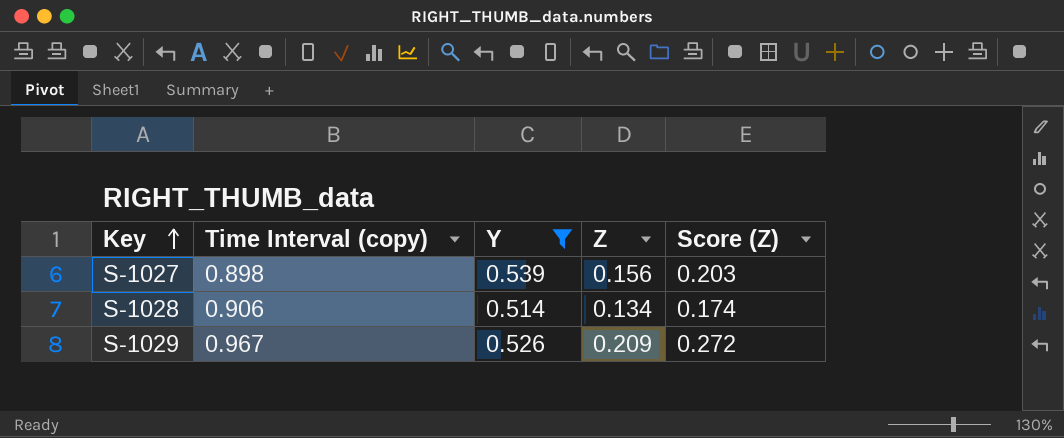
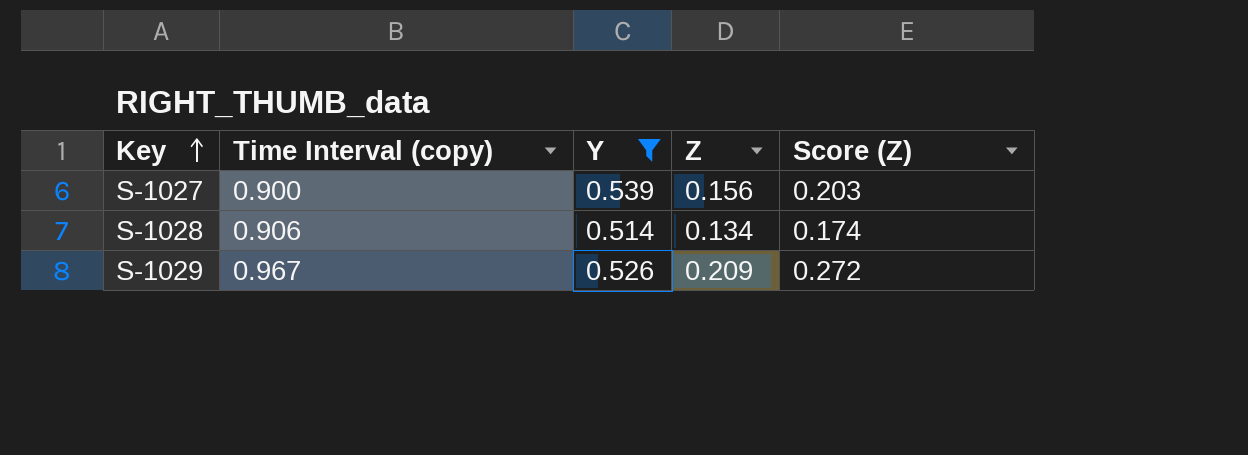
S-1027 | Time Interval (copy): 0.898 -> 0.900

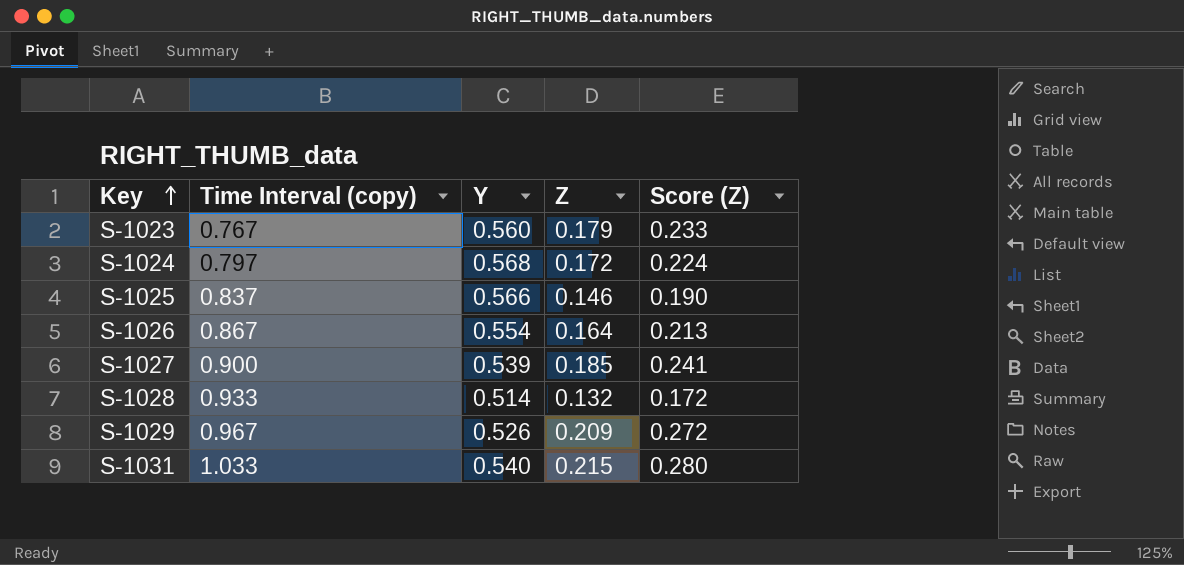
filter: Y <= 0.539 -> none
S-1027 | Z: 0.156 -> 0.185
S-1027 | Score (Z): 0.203 -> 0.241
S-1028 | Time Interval (copy): 0.906 -> 0.933
S-1028 | Z: 0.134 -> 0.132
S-1028 | Score (Z): 0.174 -> 0.172

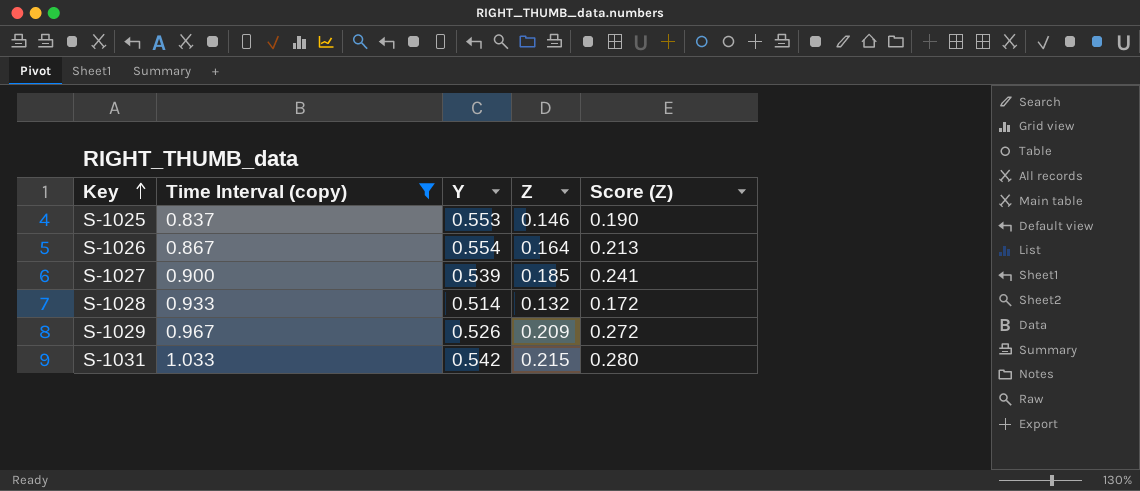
filter: none -> Time Interval (copy) >= 0.837
S-1025 | Y: 0.566 -> 0.553
S-1031 | Y: 0.540 -> 0.542

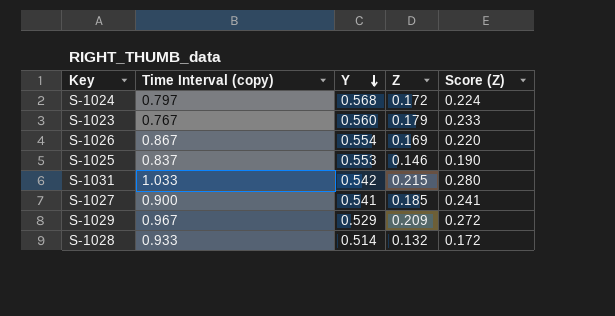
filter: Time Interval (copy) >= 0.837 -> none
row order: Key ascending -> Y descending
S-1026 | Z: 0.164 -> 0.169
S-1026 | Score (Z): 0.213 -> 0.220
S-1027 | Y: 0.539 -> 0.541
S-1029 | Y: 0.526 -> 0.529

